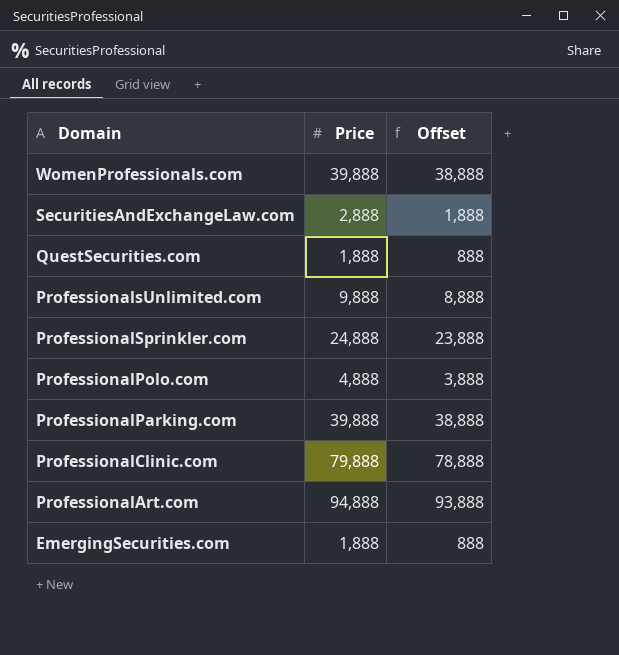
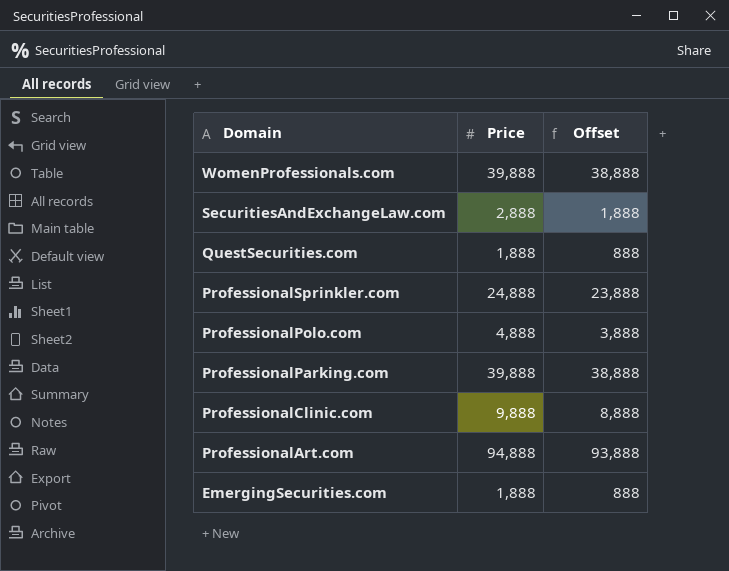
row ProfessionalsUnlimited.com: 9,888 | 8,888 -> none
ProfessionalClinic.com | Price: 79,888 -> 9,888
ProfessionalClinic.com | Offset: 78,888 -> 8,888

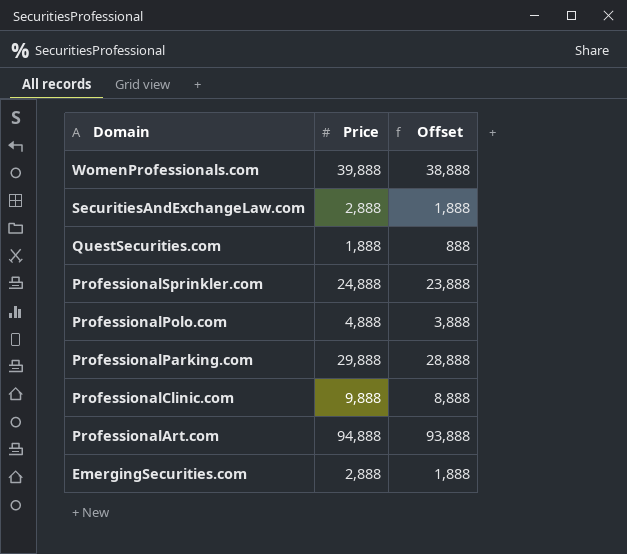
ProfessionalParking.com | Price: 39,888 -> 29,888
ProfessionalParking.com | Offset: 38,888 -> 28,888
EmergingSecurities.com | Price: 1,888 -> 2,888
EmergingSecurities.com | Offset: 888 -> 1,888

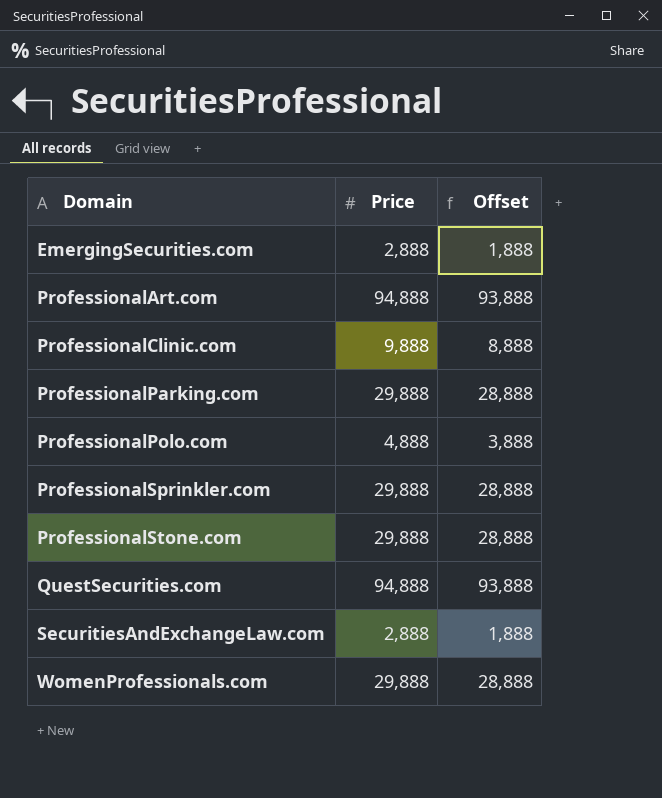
row order: Domain descending -> Domain ascending
ProfessionalSprinkler.com | Price: 24,888 -> 29,888
ProfessionalSprinkler.com | Offset: 23,888 -> 28,888
row ProfessionalStone.com: none -> 29,888 | 28,888
QuestSecurities.com | Price: 1,888 -> 94,888
QuestSecurities.com | Offset: 888 -> 93,888
WomenProfessionals.com | Price: 39,888 -> 29,888
WomenProfessionals.com | Offset: 38,888 -> 28,888

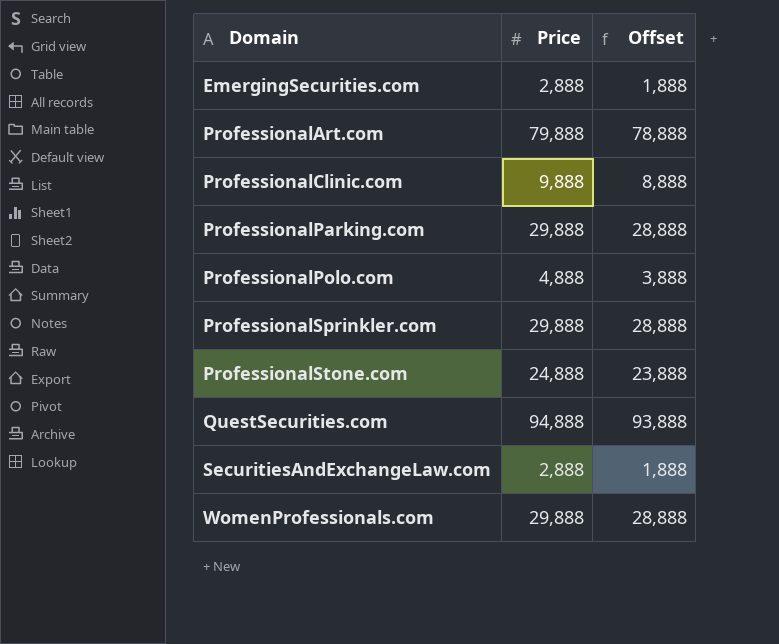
ProfessionalArt.com | Price: 94,888 -> 79,888
ProfessionalArt.com | Offset: 93,888 -> 78,888
ProfessionalStone.com | Price: 29,888 -> 24,888
ProfessionalStone.com | Offset: 28,888 -> 23,888

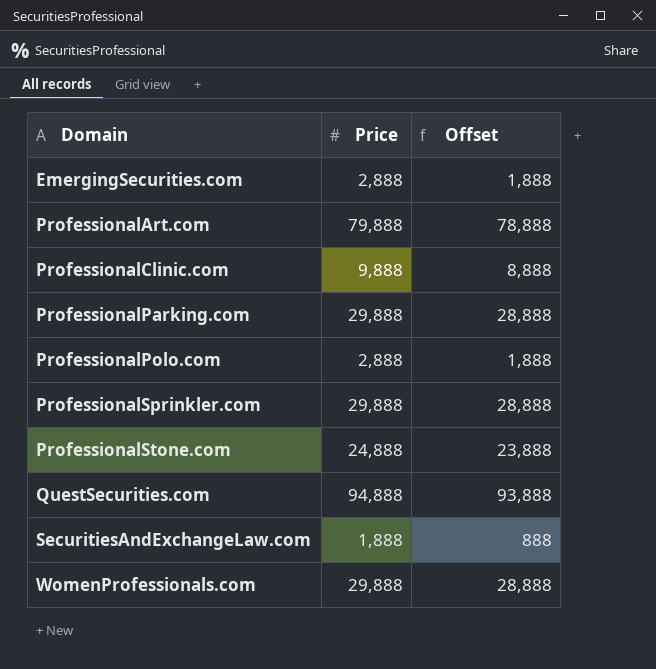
ProfessionalPolo.com | Price: 4,888 -> 2,888
ProfessionalPolo.com | Offset: 3,888 -> 1,888
SecuritiesAndExchangeLaw.com | Price: 2,888 -> 1,888
SecuritiesAndExchangeLaw.com | Offset: 1,888 -> 888

